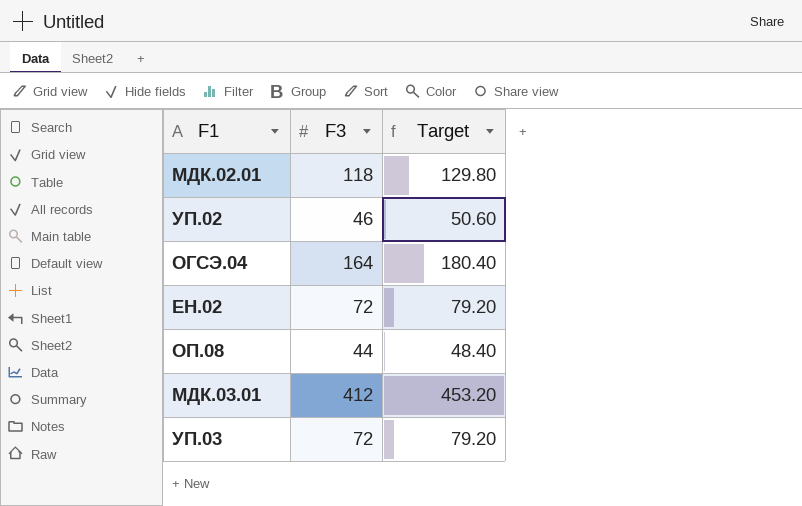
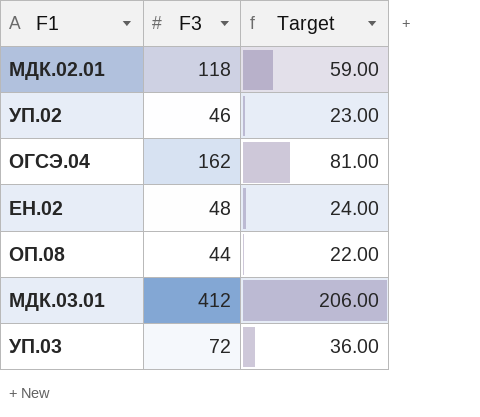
column Target | formula: [F3] * 1.1 -> [F3] * 0.5
ОГСЭ.04 | F3: 164 -> 162
ЕН.02 | F3: 72 -> 48

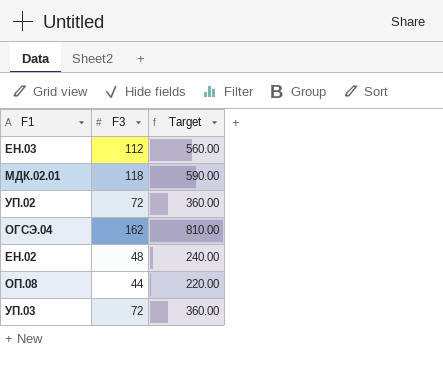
column Target | formula: [F3] * 0.5 -> [F3] * 5
row МДК.03.01: 412 | 206.00 -> none
row ЕН.03: none -> 112 | 560.00
УП.02 | F3: 46 -> 72

